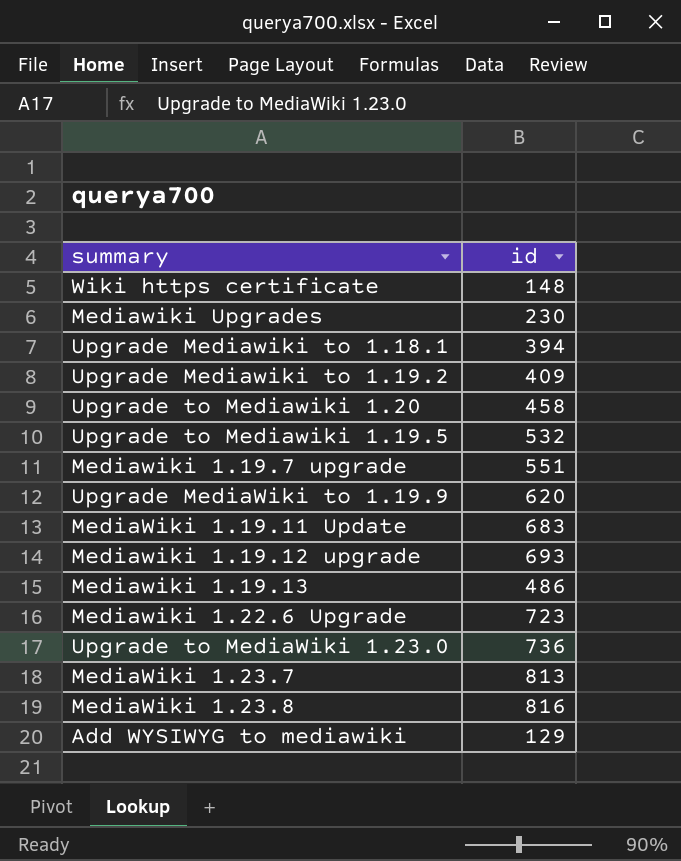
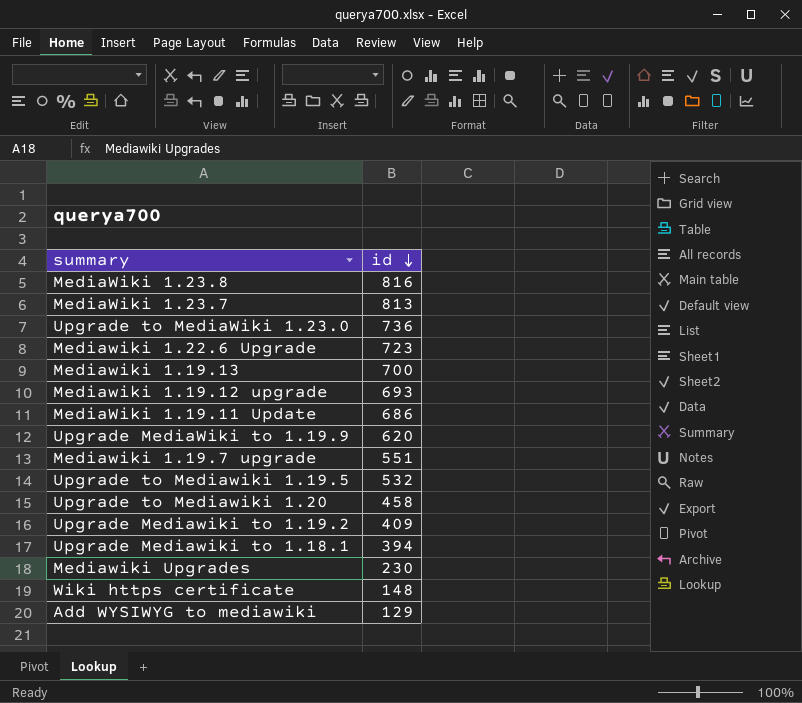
row order: none -> id descending
Mediawiki 1.19.13 | id: 486 -> 700
MediaWiki 1.19.11 Update | id: 683 -> 686

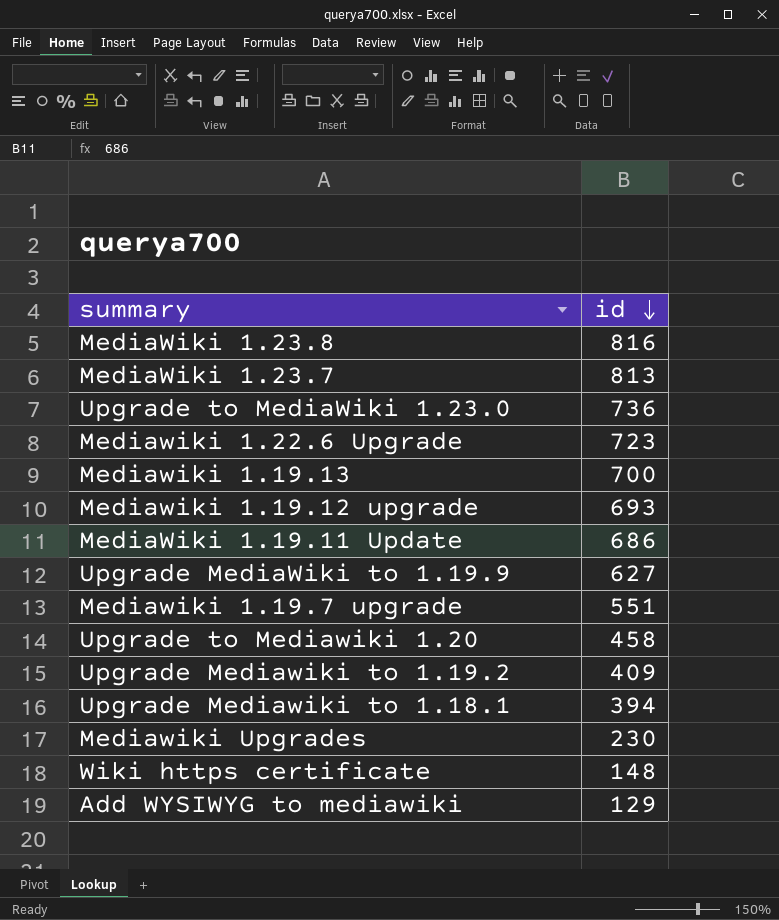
row Upgrade to Mediawiki 1.19.5: 532 -> none
Upgrade MediaWiki to 1.19.9 | id: 620 -> 627

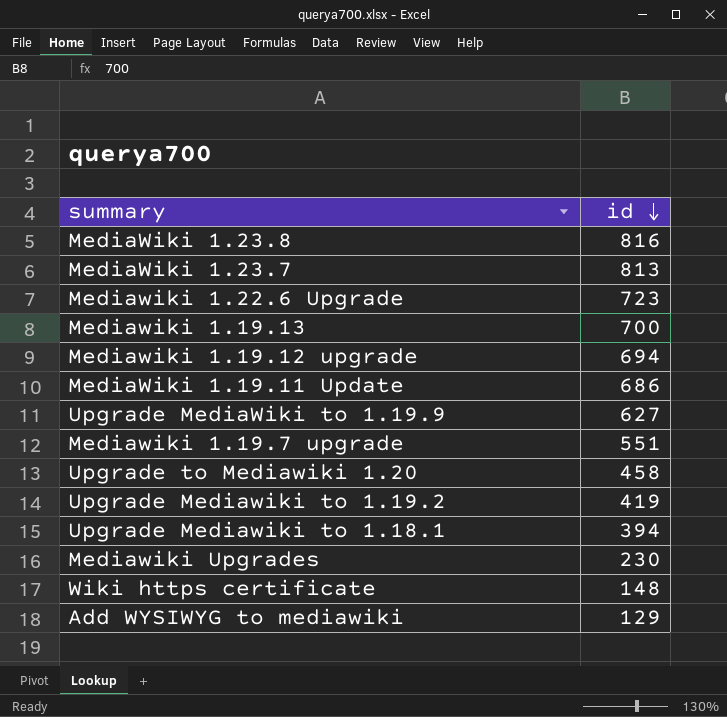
row Upgrade to MediaWiki 1.23.0: 736 -> none
Mediawiki 1.19.12 upgrade | id: 693 -> 694
Upgrade Mediawiki to 1.19.2 | id: 409 -> 419

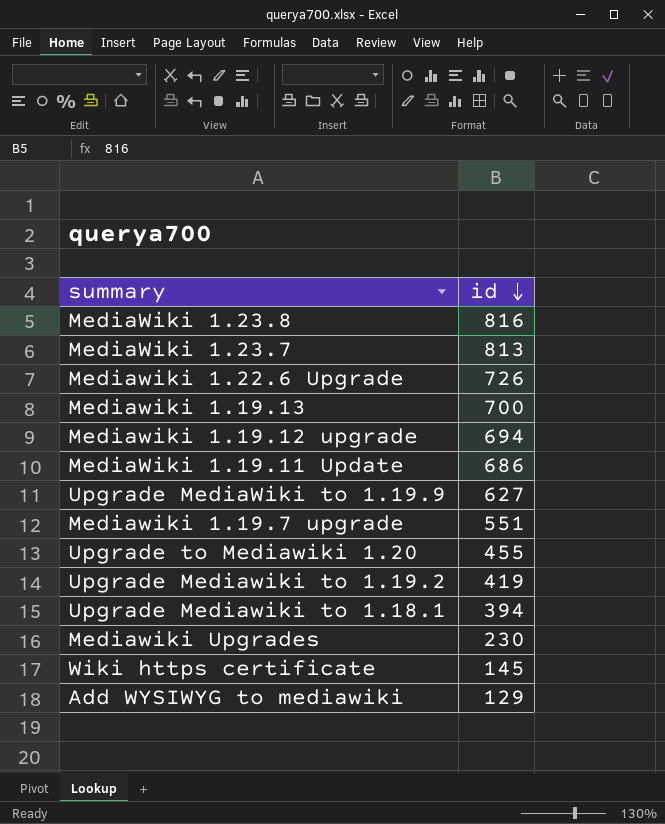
Mediawiki 1.22.6 Upgrade | id: 723 -> 726
Upgrade to Mediawiki 1.20 | id: 458 -> 455
Wiki https certificate | id: 148 -> 145

